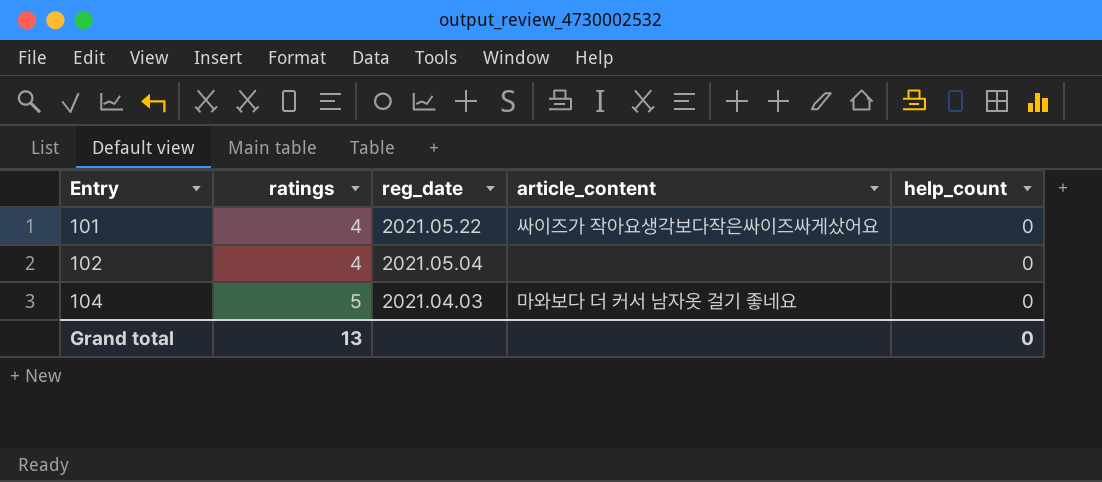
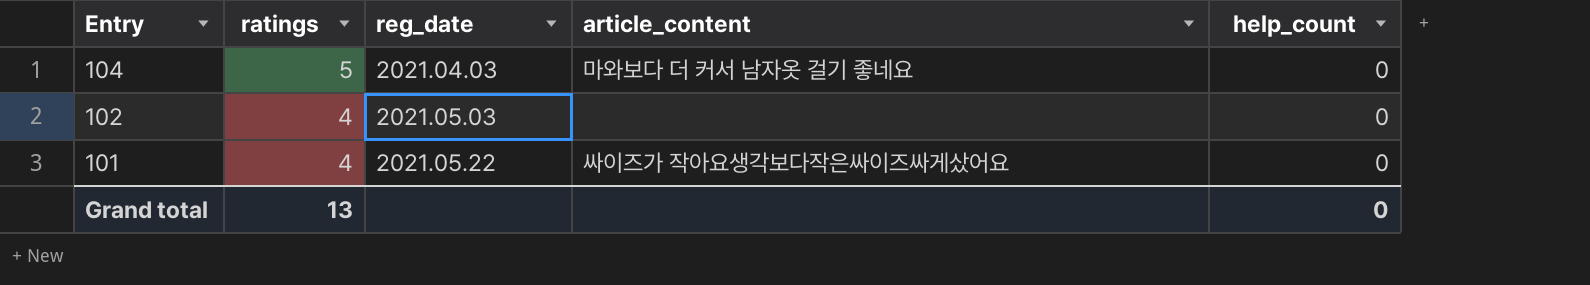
row order: Entry ascending -> Entry descending
102 | reg_date: 2021.05.04 -> 2021.05.03

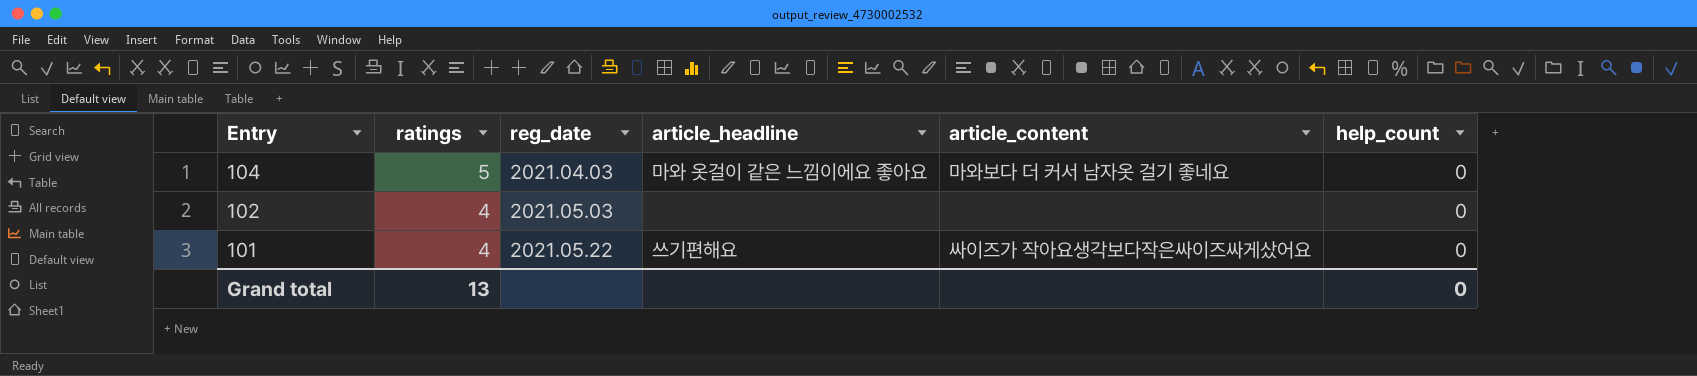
column article_headline | position: none -> 4

